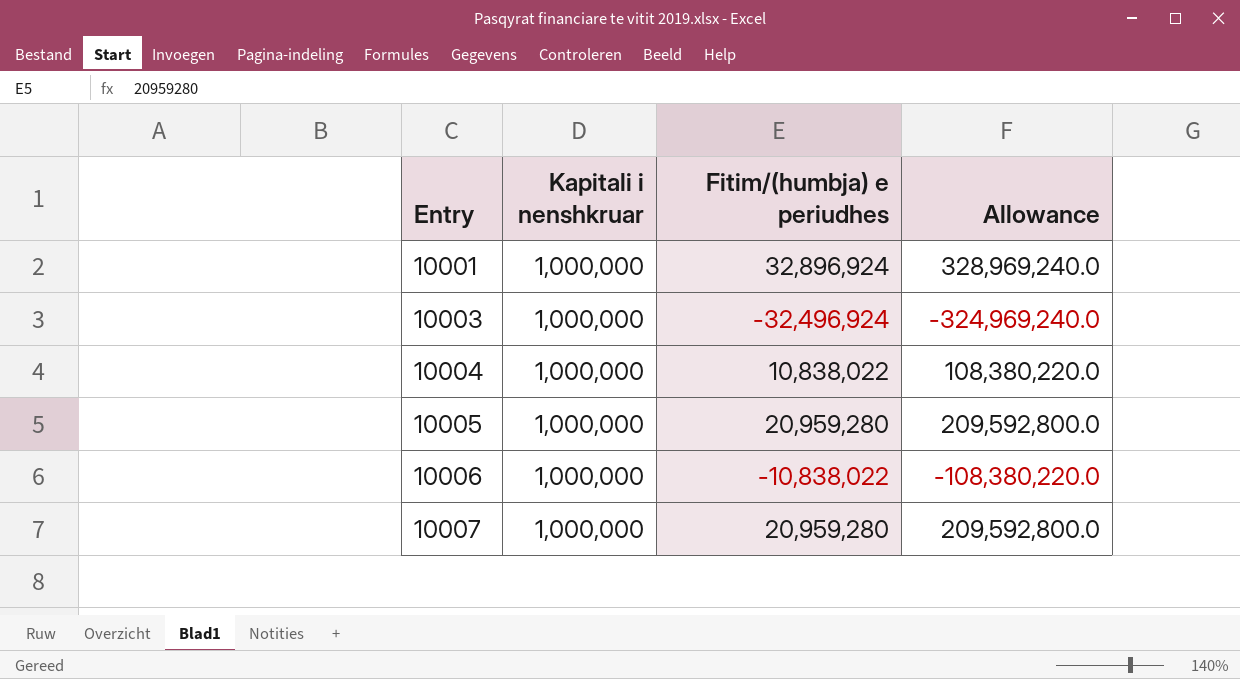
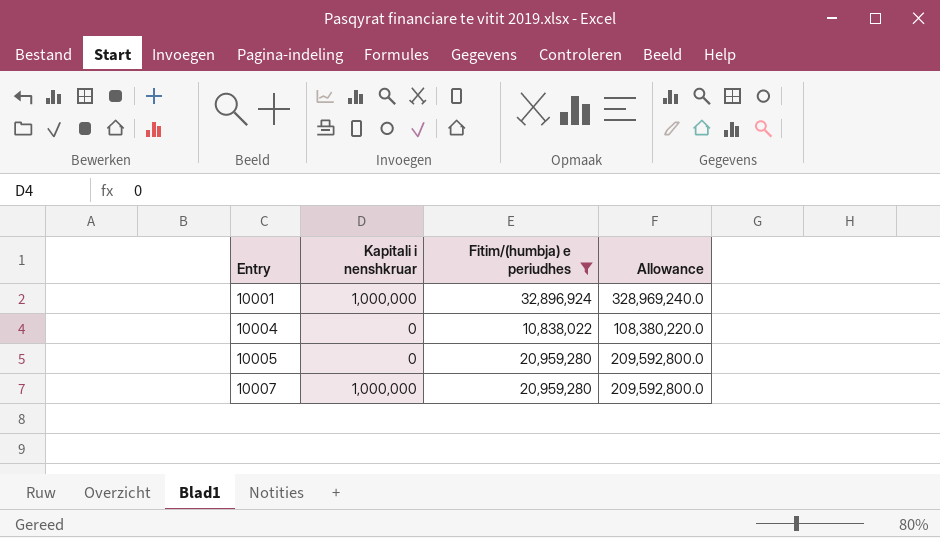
filter: none -> Fitim/(humbja) e periudhes >= 10,838,022
10004 | Kapitali i nenshkruar: 1,000,000 -> 0
10005 | Kapitali i nenshkruar: 1,000,000 -> 0

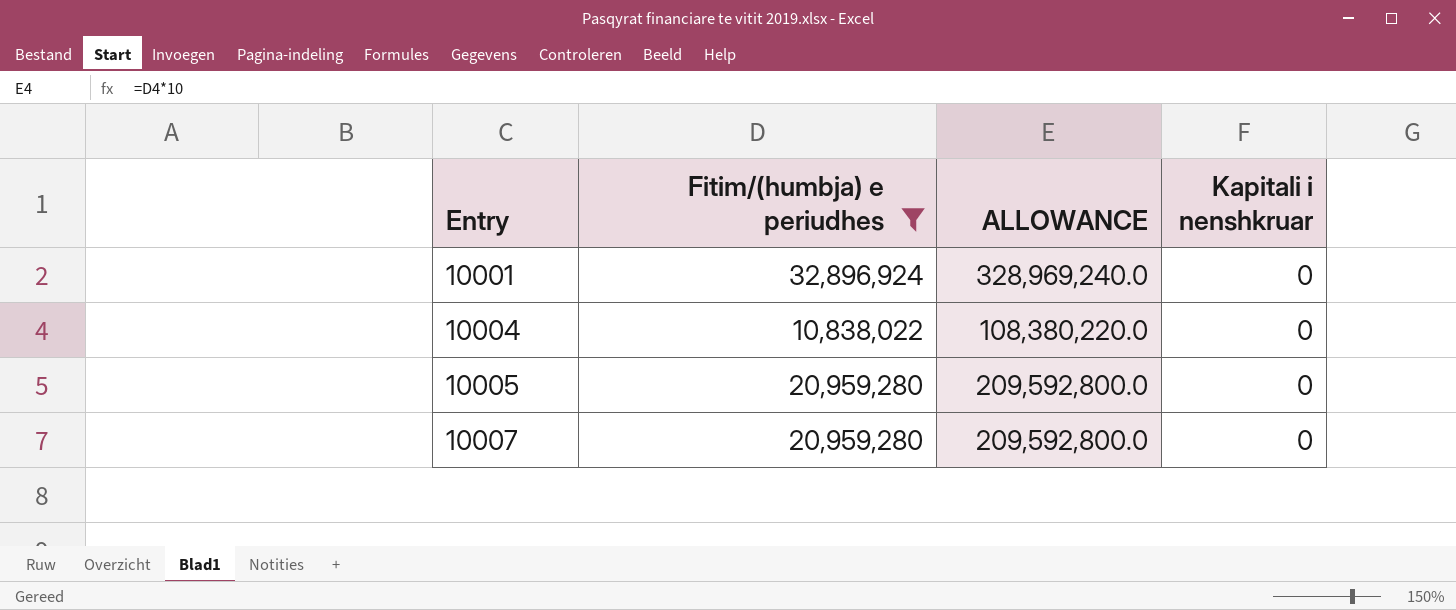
column name: Allowance -> ALLOWANCE
column Kapitali i nenshkruar | position: 2 -> 4
10001 | Kapitali i nenshkruar: 1,000,000 -> 0
10007 | Kapitali i nenshkruar: 1,000,000 -> 0

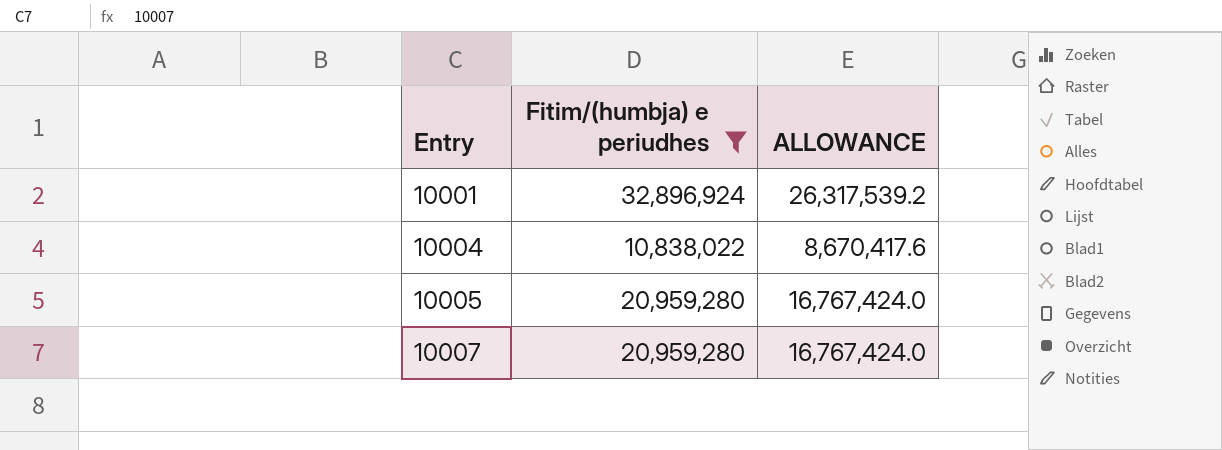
column Kapitali i nenshkruar | position: 4 -> none
column ALLOWANCE | formula: [Fitim/(humbja) e periudhes] * 10 -> [Fitim/(humbja) e periudhes] * 0.8

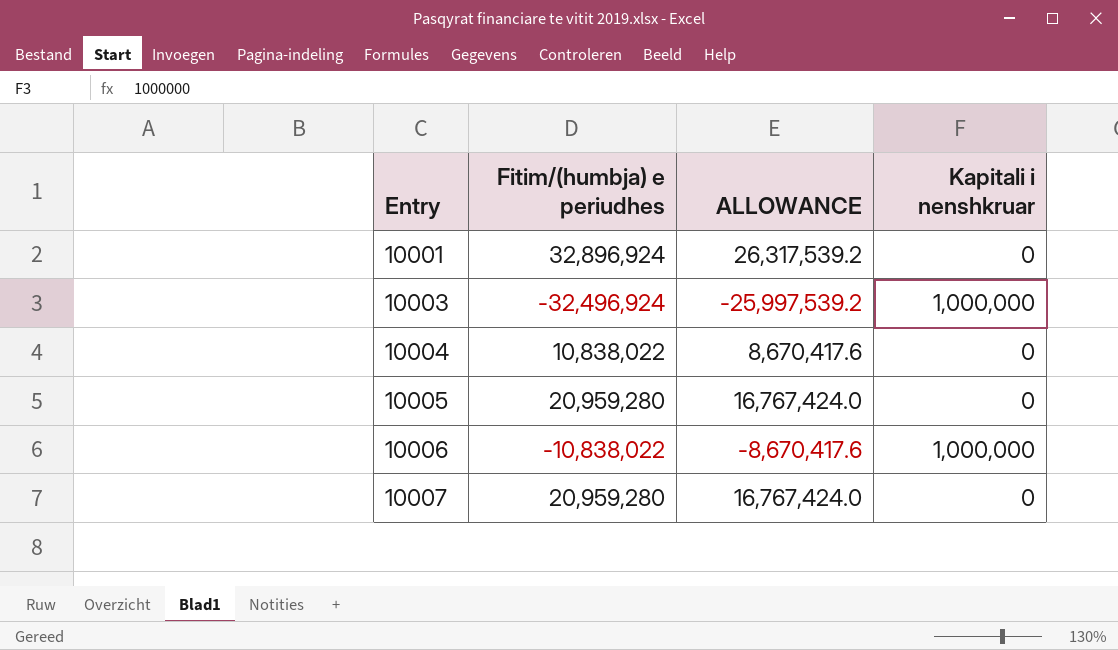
filter: Fitim/(humbja) e periudhes >= 10,838,022 -> none
column Kapitali i nenshkruar | position: none -> 4

